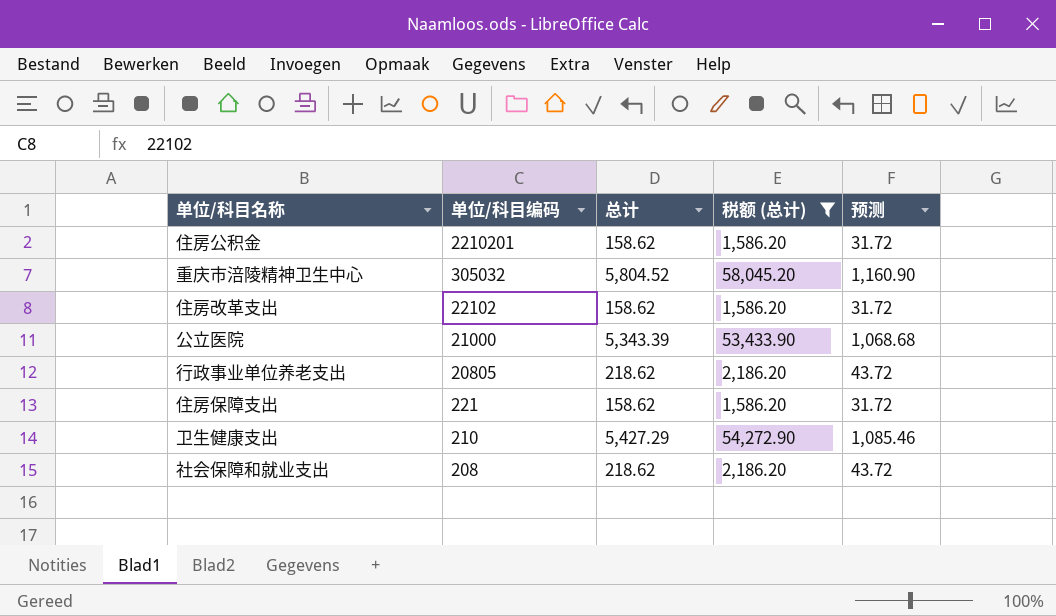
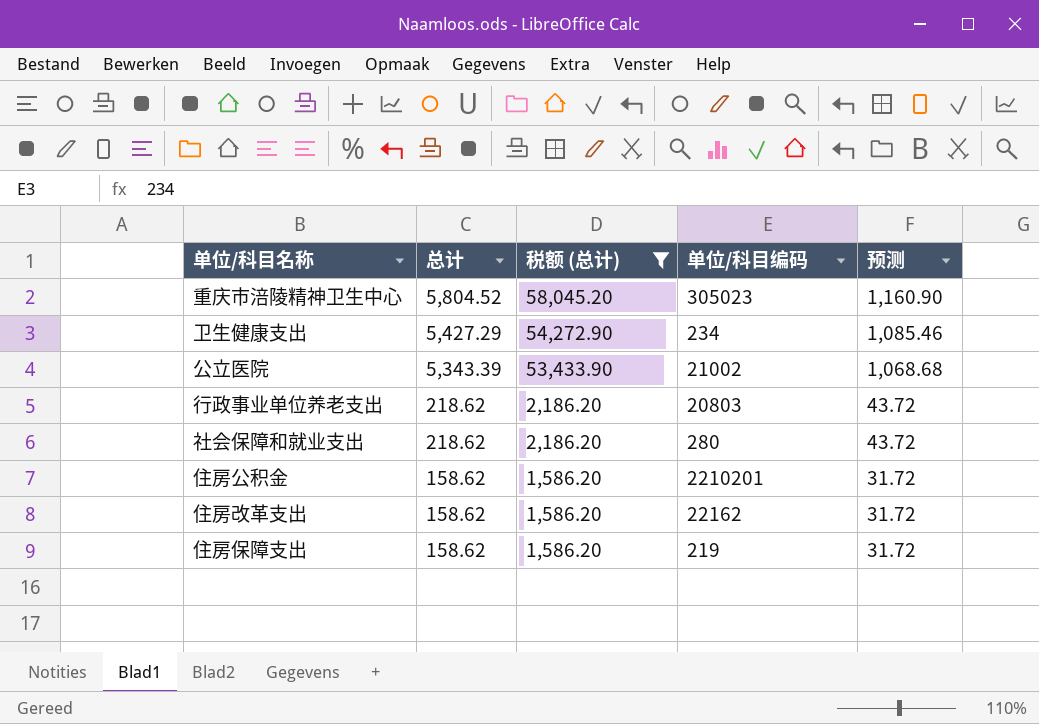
row order: 单位/科目编码 descending -> 总计 descending
column 单位/科目编码 | position: 2 -> 4
重庆市涪陵精神卫生中心 | 单位/科目编码: 305032 -> 305023
卫生健康支出 | 单位/科目编码: 210 -> 234
公立医院 | 单位/科目编码: 21000 -> 21002
行政事业单位养老支出 | 单位/科目编码: 20805 -> 20803
社会保障和就业支出 | 单位/科目编码: 208 -> 280
住房改革支出 | 单位/科目编码: 22102 -> 22162
住房保障支出 | 单位/科目编码: 221 -> 219

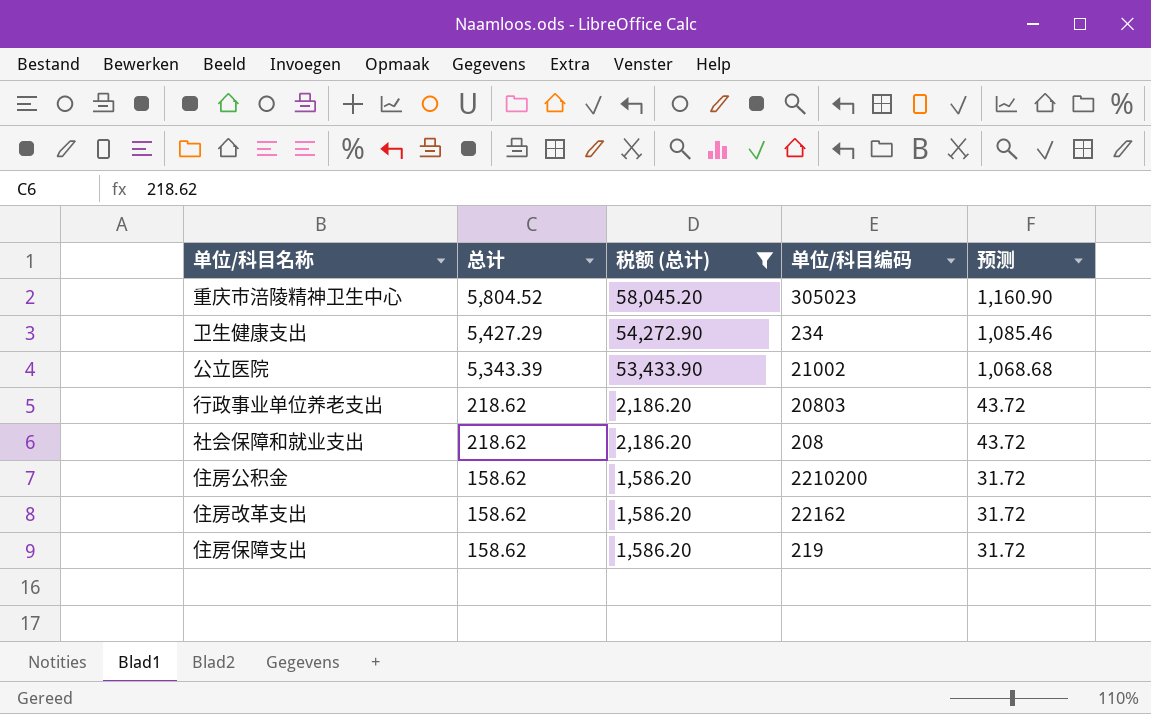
社会保障和就业支出 | 单位/科目编码: 280 -> 208
住房公积金 | 单位/科目编码: 2210201 -> 2210200

